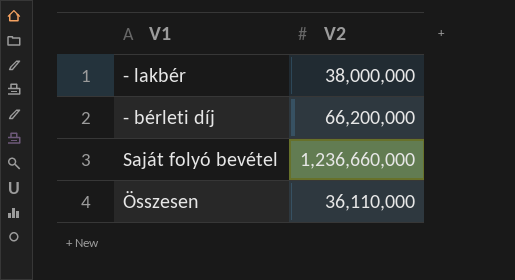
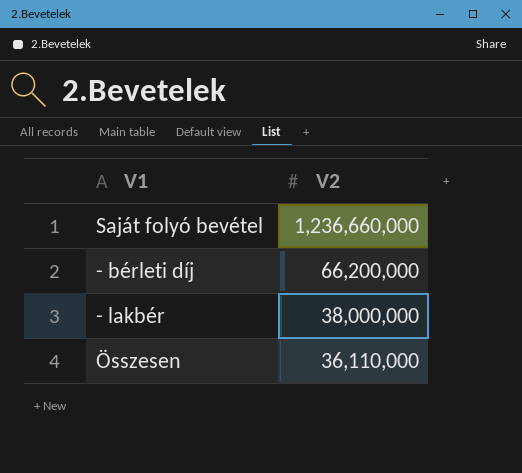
row order: none -> V2 descending

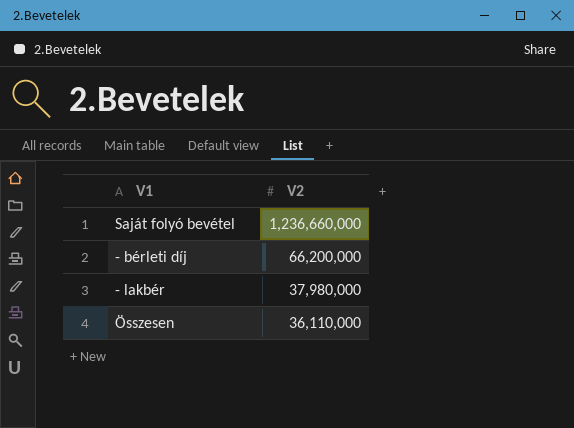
- lakbér | V2: 38,000,000 -> 37,980,000

